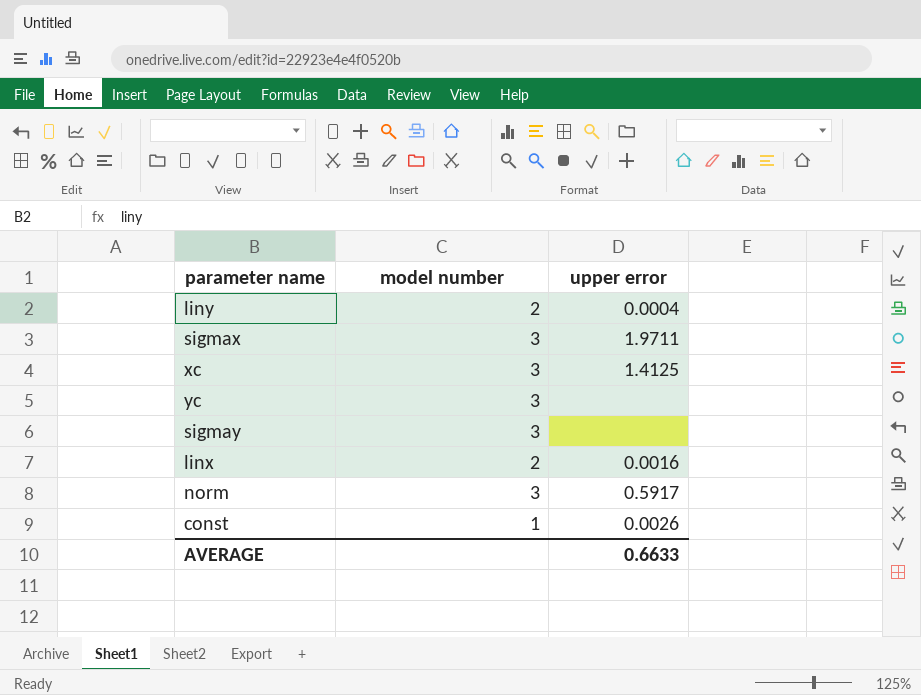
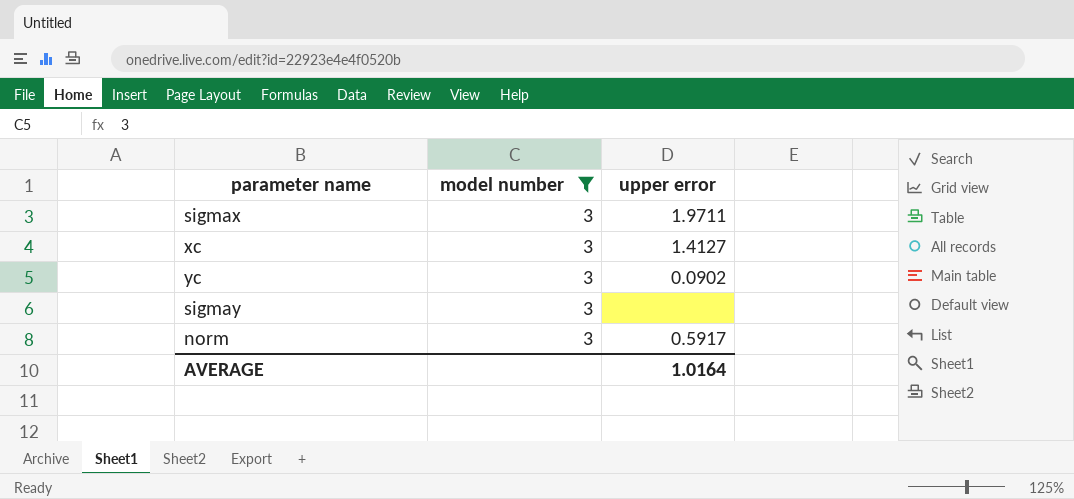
filter: none -> model number = 3
xc | upper error: 1.4125 -> 1.4127
yc | upper error: none -> 0.0902
AVERAGE | upper error: 0.6633 -> 1.0164

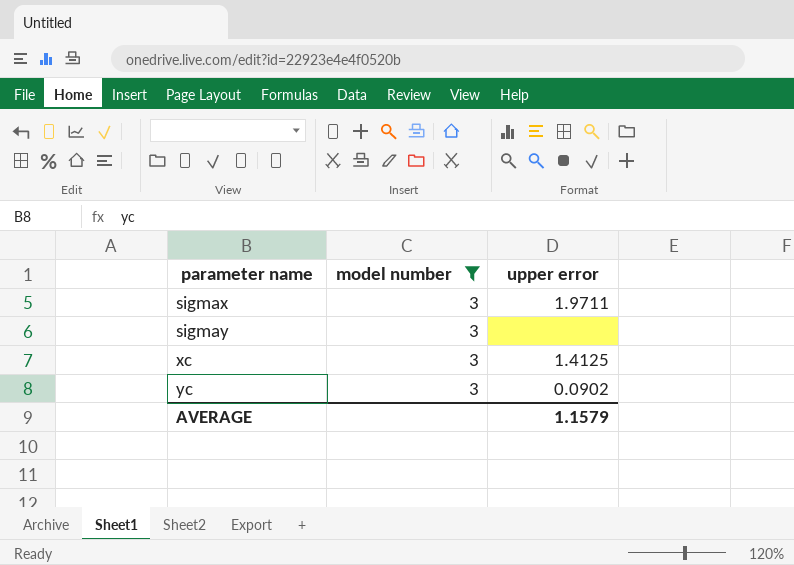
row order: none -> parameter name ascending
row norm: 3 | 0.5917 -> none
xc | upper error: 1.4127 -> 1.4125
AVERAGE | upper error: 1.0164 -> 1.1579

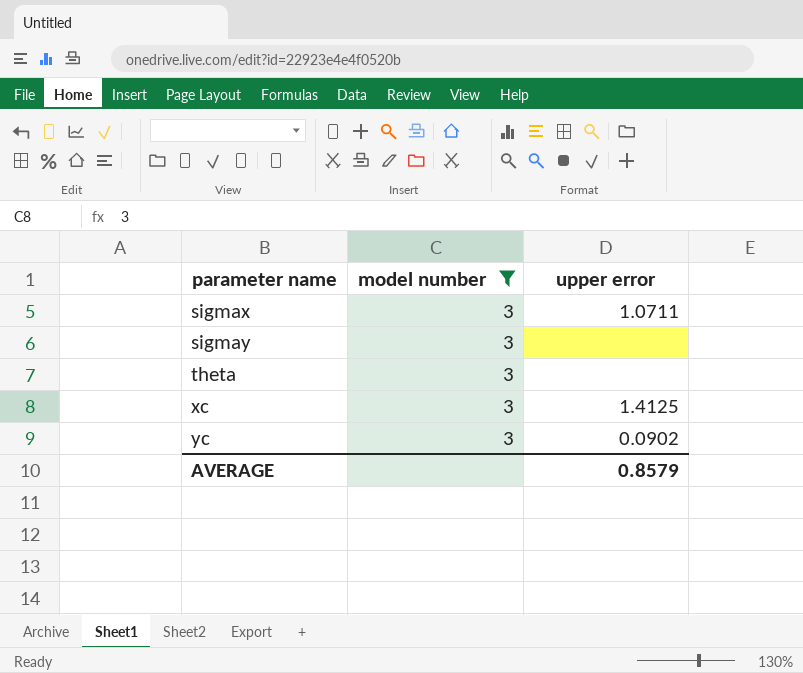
sigmax | upper error: 1.9711 -> 1.0711
row theta: none -> 3 | none
AVERAGE | upper error: 1.1579 -> 0.8579

